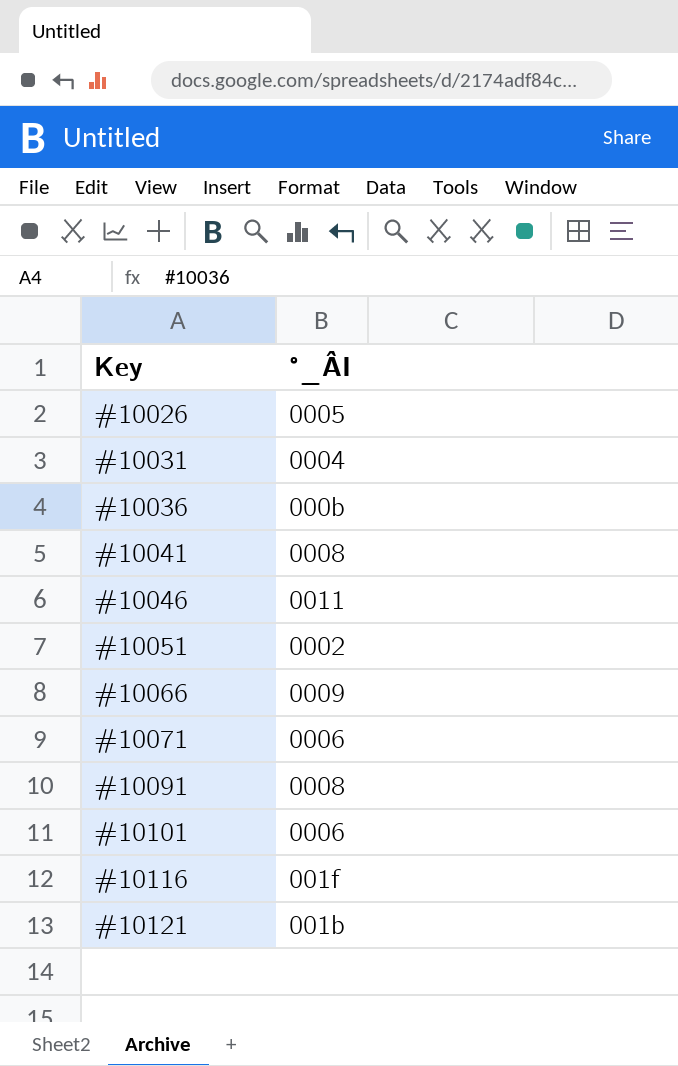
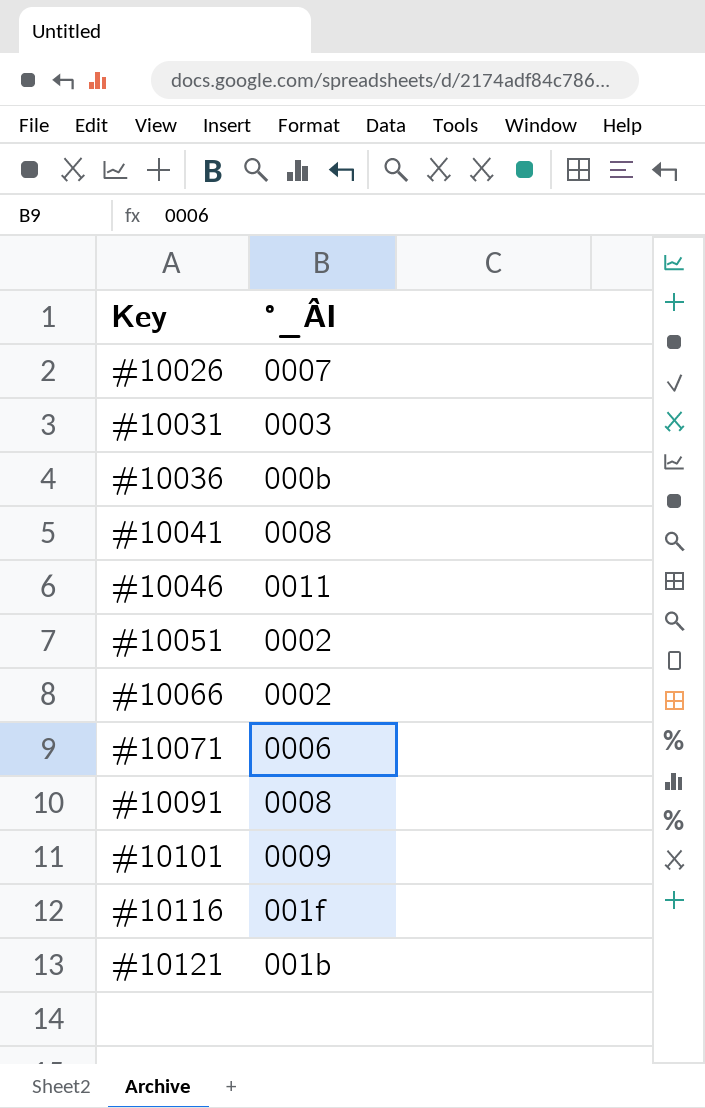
#10026 | °_ÂI: 0005 -> 0007
#10031 | °_ÂI: 0004 -> 0003
#10066 | °_ÂI: 0009 -> 0002
#10101 | °_ÂI: 0006 -> 0009

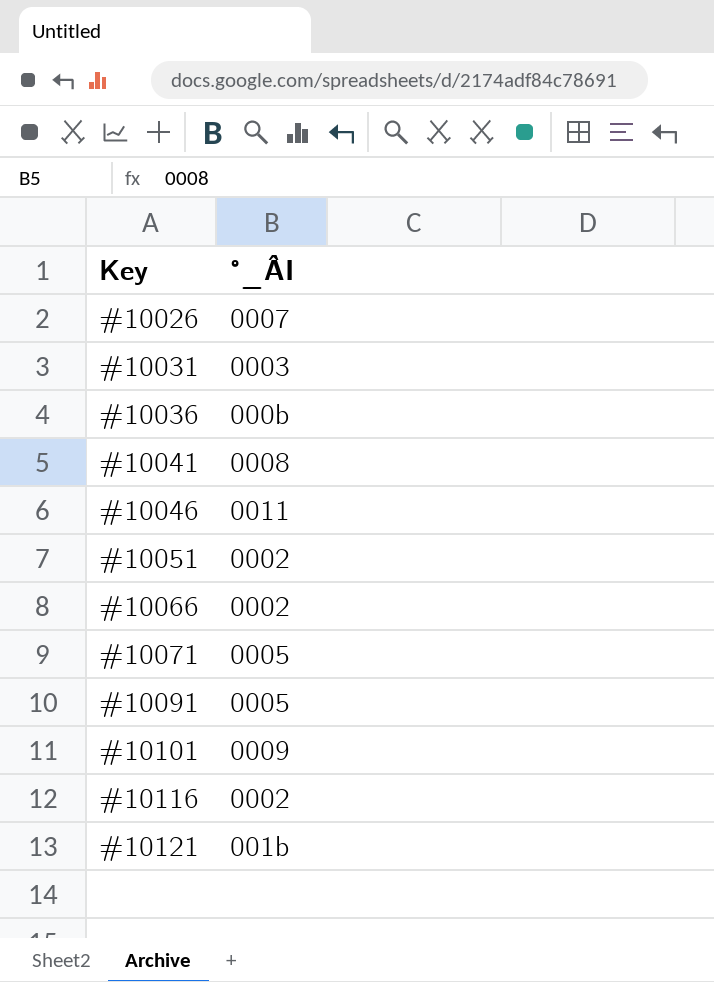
#10071 | °_ÂI: 0006 -> 0005
#10091 | °_ÂI: 0008 -> 0005
#10116 | °_ÂI: 001f -> 0002

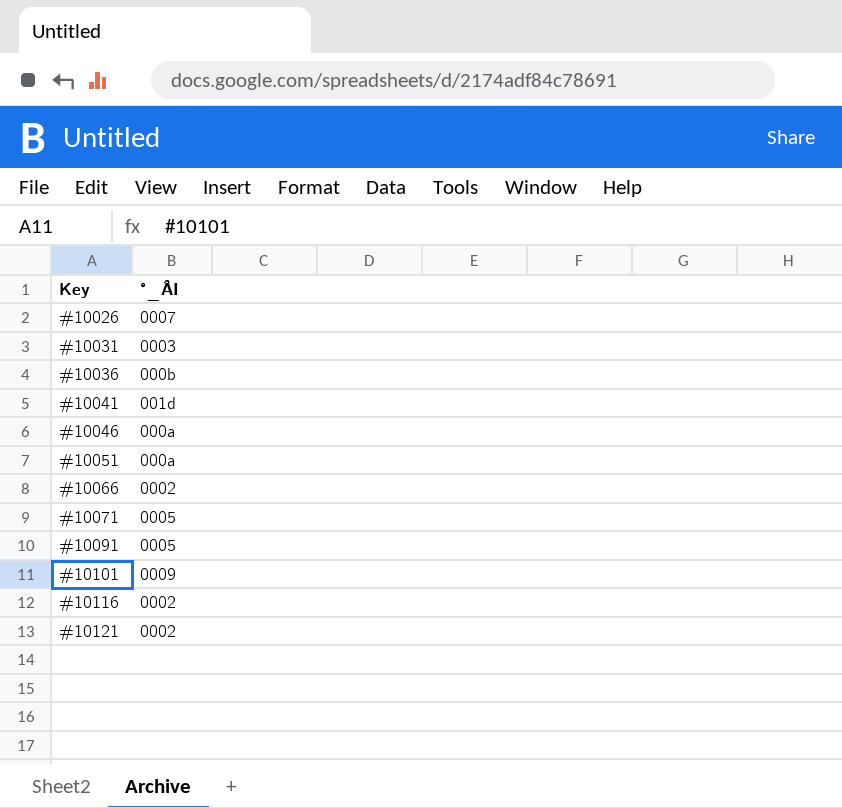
#10041 | °_ÂI: 0008 -> 001d
#10046 | °_ÂI: 0011 -> 000a
#10051 | °_ÂI: 0002 -> 000a
#10121 | °_ÂI: 001b -> 0002

